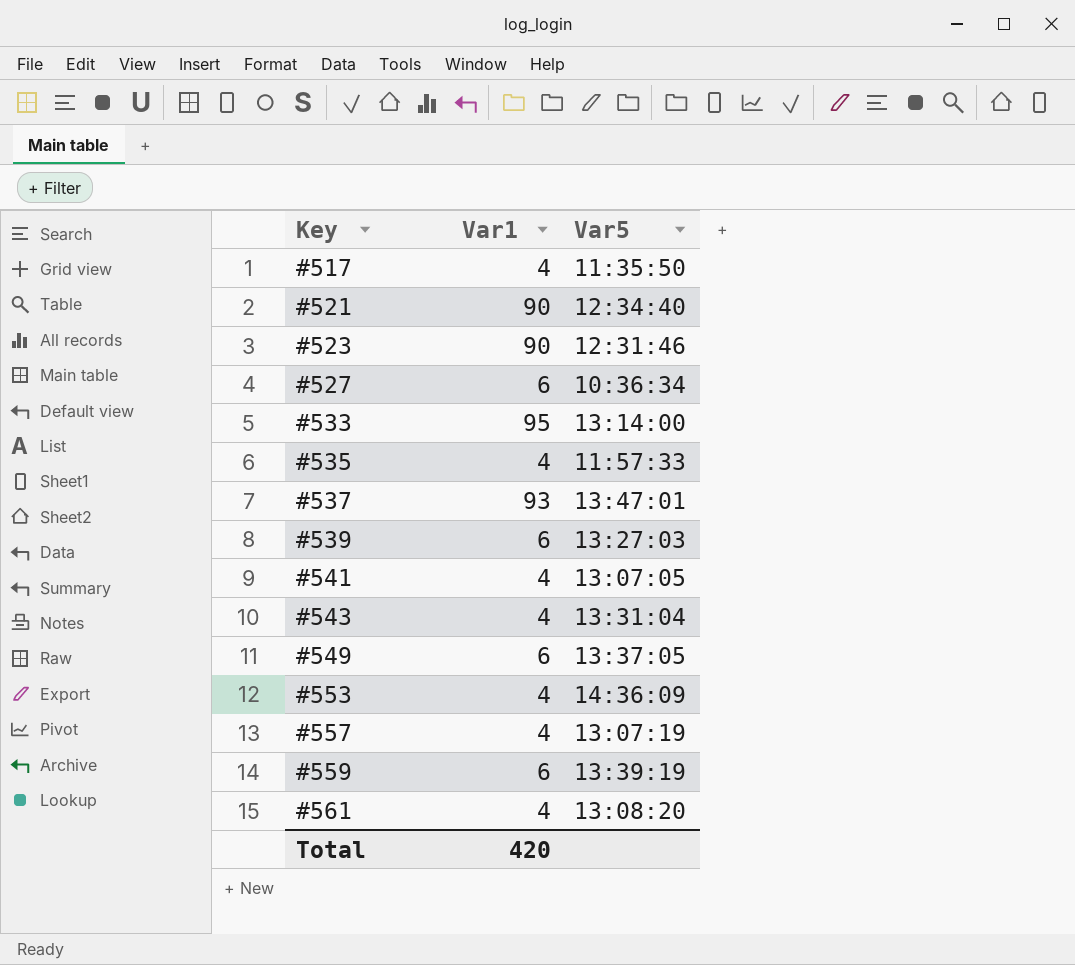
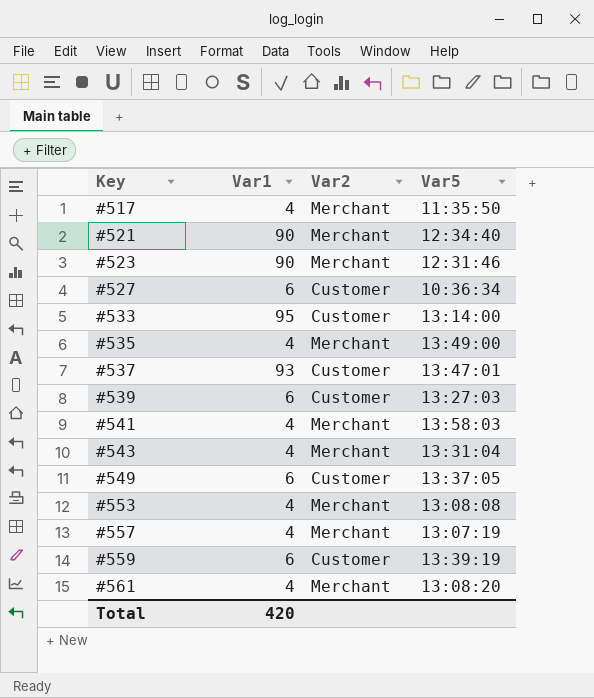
column Var2 | position: none -> 3
#535 | Var5: 11:57:33 -> 13:49:00
#541 | Var5: 13:07:05 -> 13:58:03
#553 | Var5: 14:36:09 -> 13:08:08

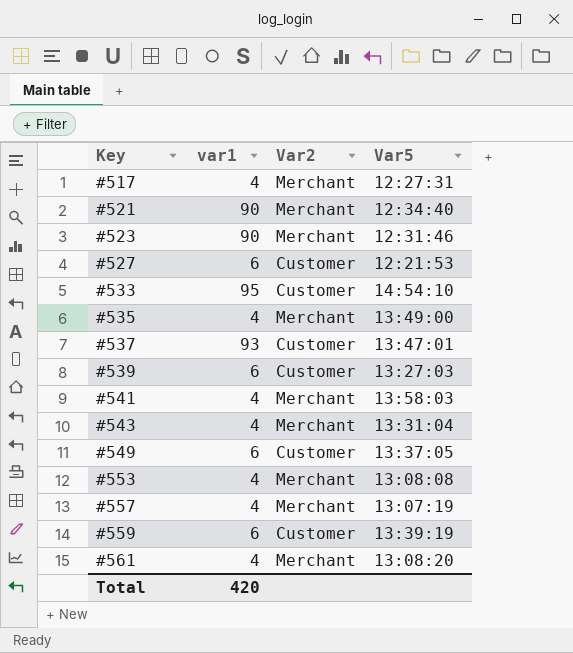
column name: Var1 -> var1
#517 | Var5: 11:35:50 -> 12:27:31
#527 | Var5: 10:36:34 -> 12:21:53
#533 | Var5: 13:14:00 -> 14:54:10

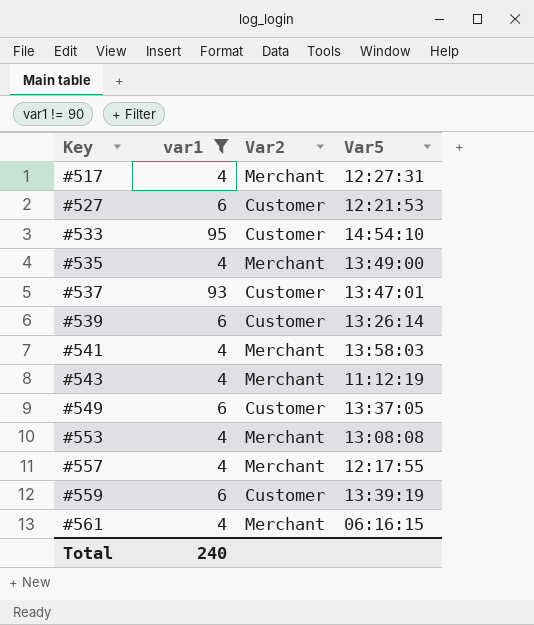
filter: none -> var1 != 90
#539 | Var5: 13:27:03 -> 13:26:14
#543 | Var5: 13:31:04 -> 11:12:19
#557 | Var5: 13:07:19 -> 12:17:55
#561 | Var5: 13:08:20 -> 06:16:15
Total | var1: 420 -> 240

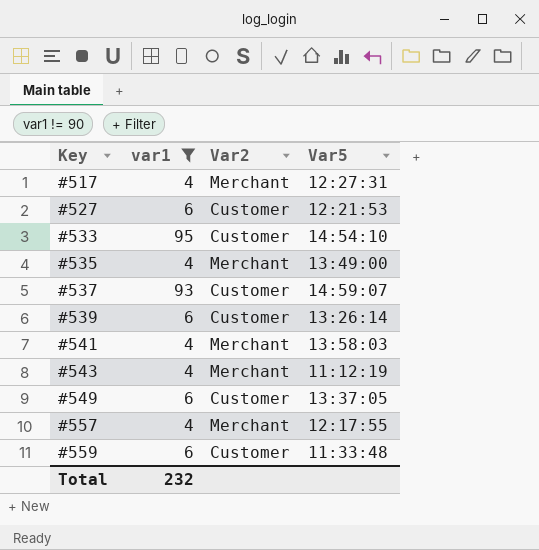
row #553: 4 | Merchant | 13:08:08 -> none
row #561: 4 | Merchant | 06:16:15 -> none
#537 | Var5: 13:47:01 -> 14:59:07
#559 | Var5: 13:39:19 -> 11:33:48
Total | var1: 240 -> 232

